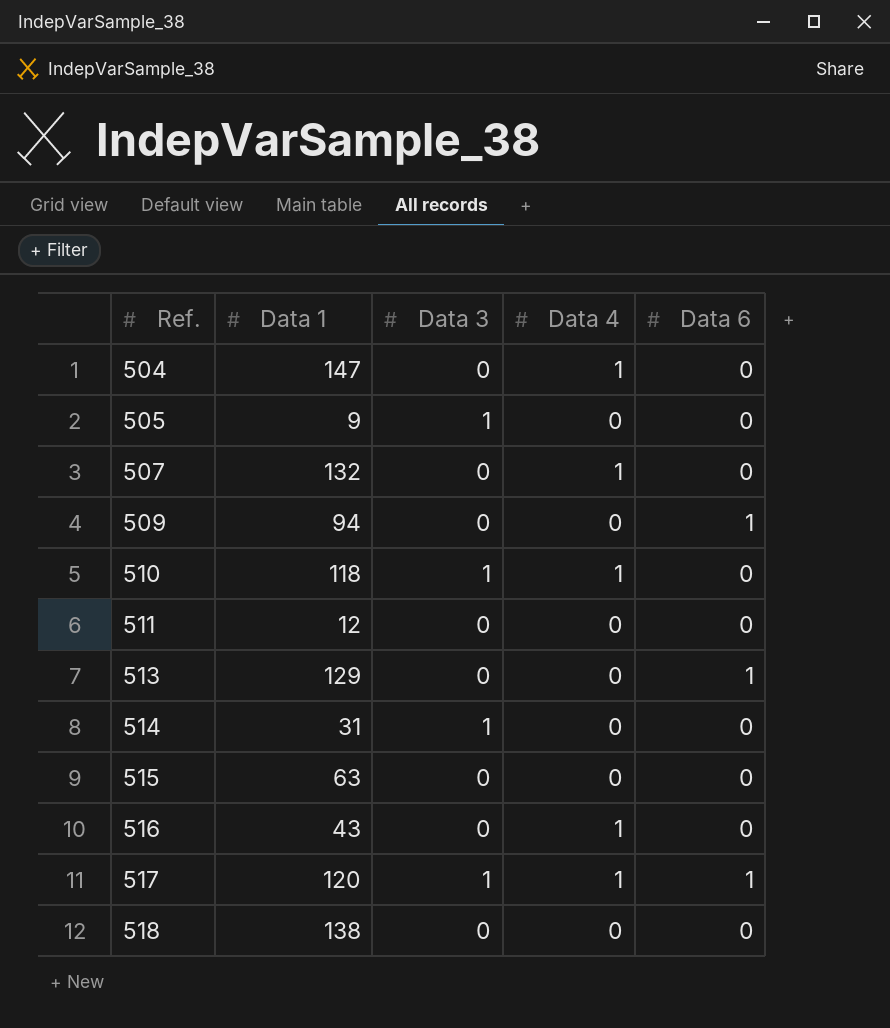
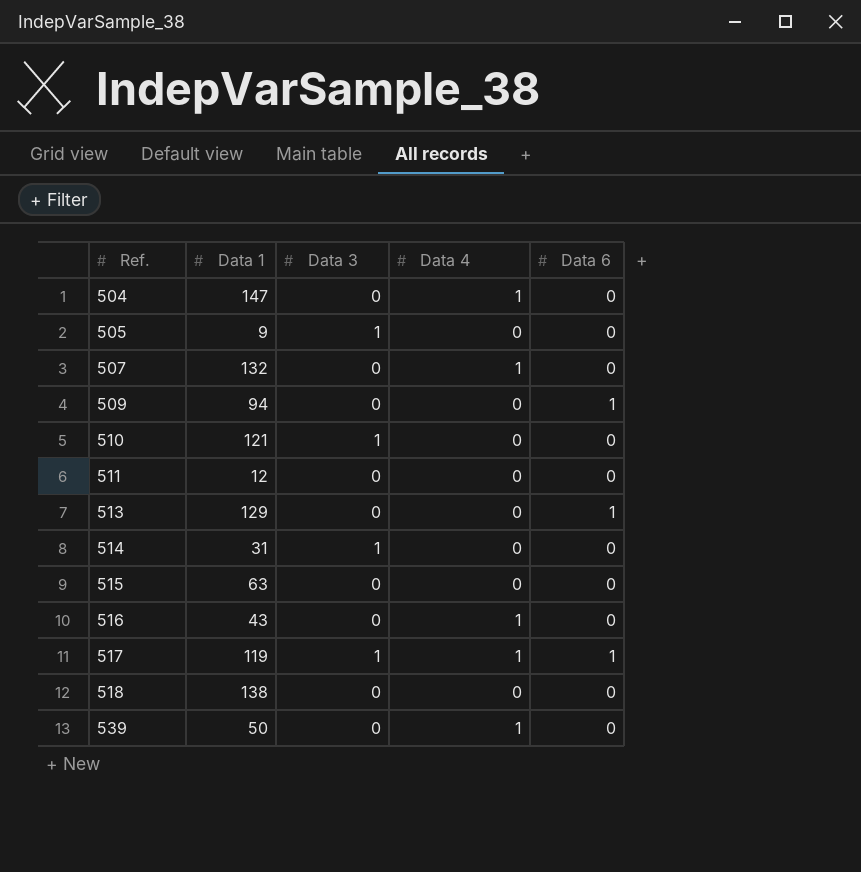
510 | Data 1: 118 -> 121
510 | Data 4: 1 -> 0
517 | Data 1: 120 -> 119
row 539: none -> 50 | 0 | 1 | 0

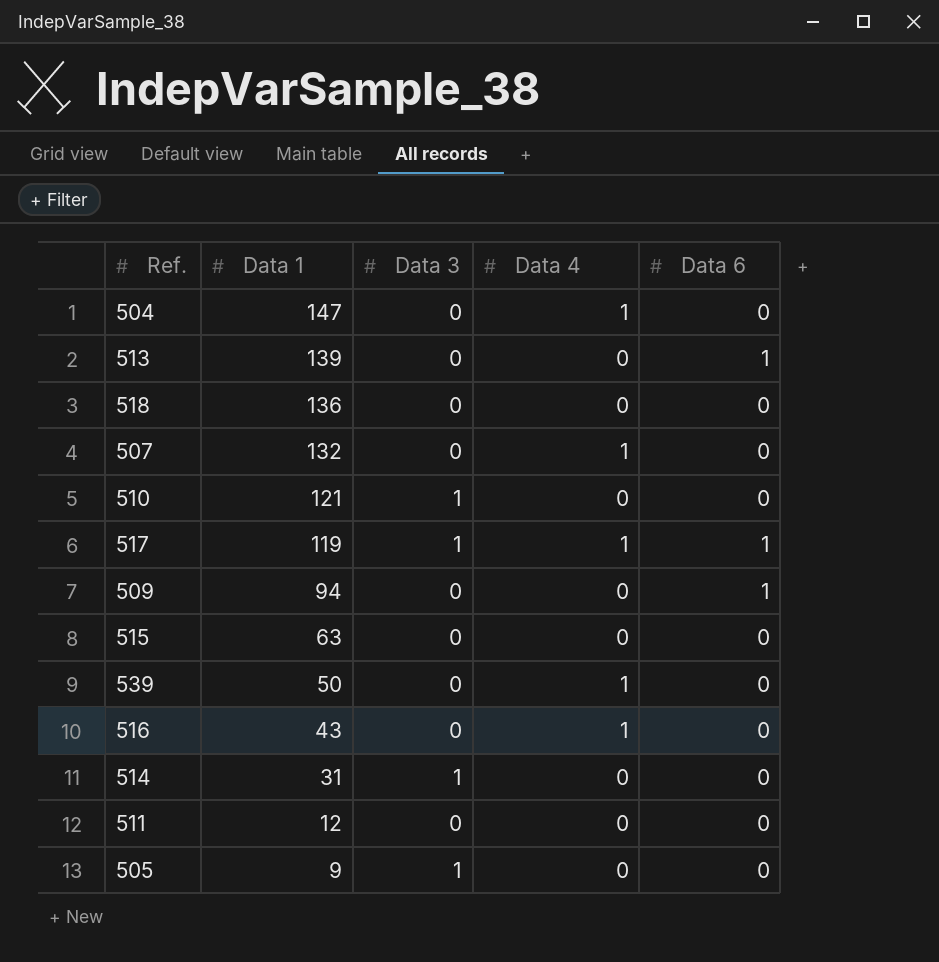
row order: Ref. ascending -> Data 1 descending
513 | Data 1: 129 -> 139
518 | Data 1: 138 -> 136

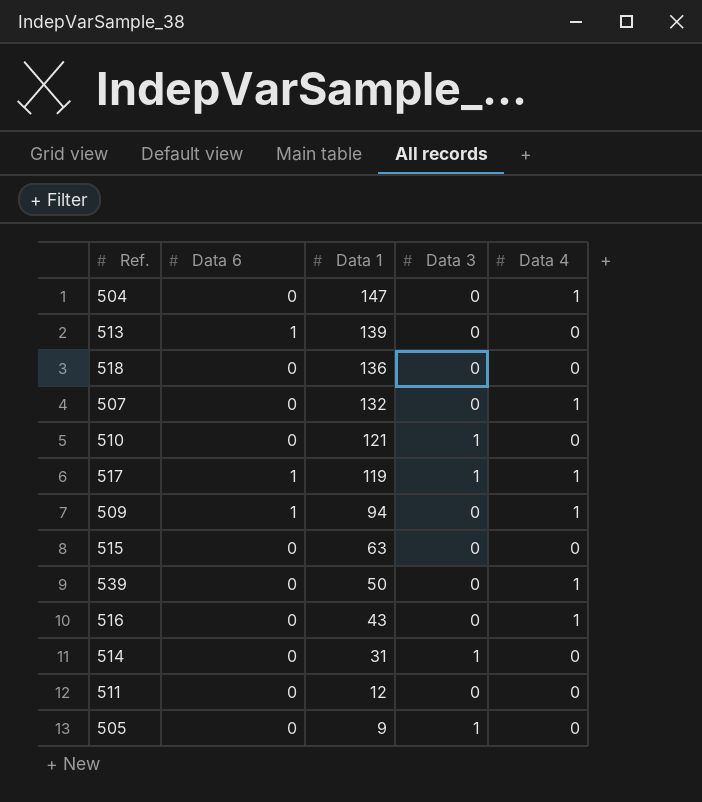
column Data 6 | position: 5 -> 2
509 | Data 4: 0 -> 1

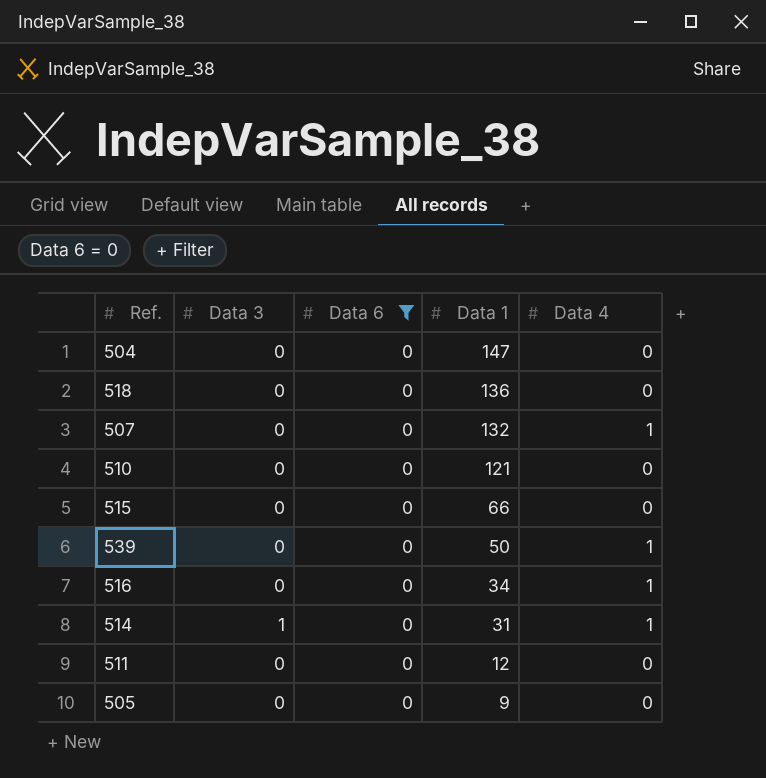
filter: none -> Data 6 = 0
column Data 3 | position: 4 -> 2
504 | Data 4: 1 -> 0
510 | Data 3: 1 -> 0
515 | Data 1: 63 -> 66
516 | Data 1: 43 -> 34
514 | Data 4: 0 -> 1
505 | Data 3: 1 -> 0

